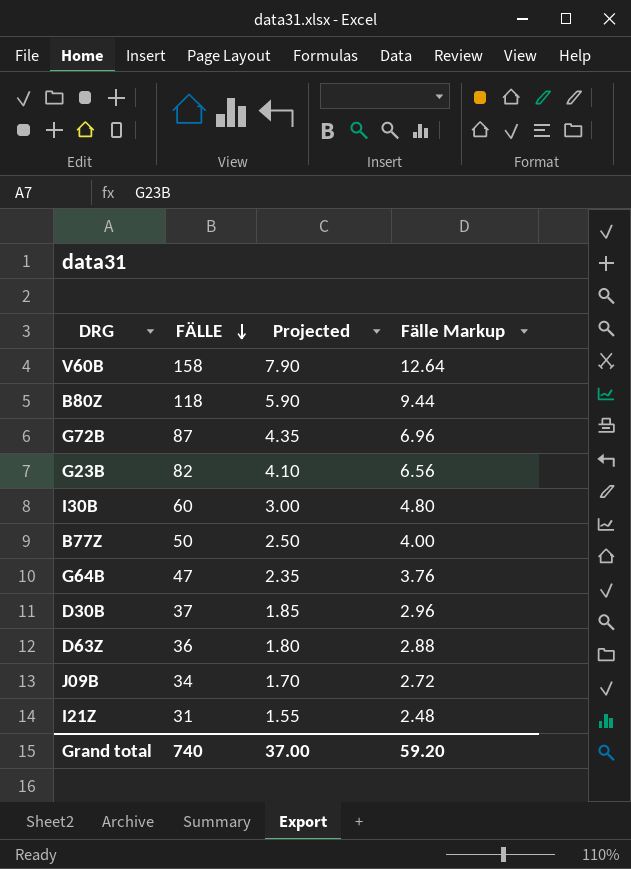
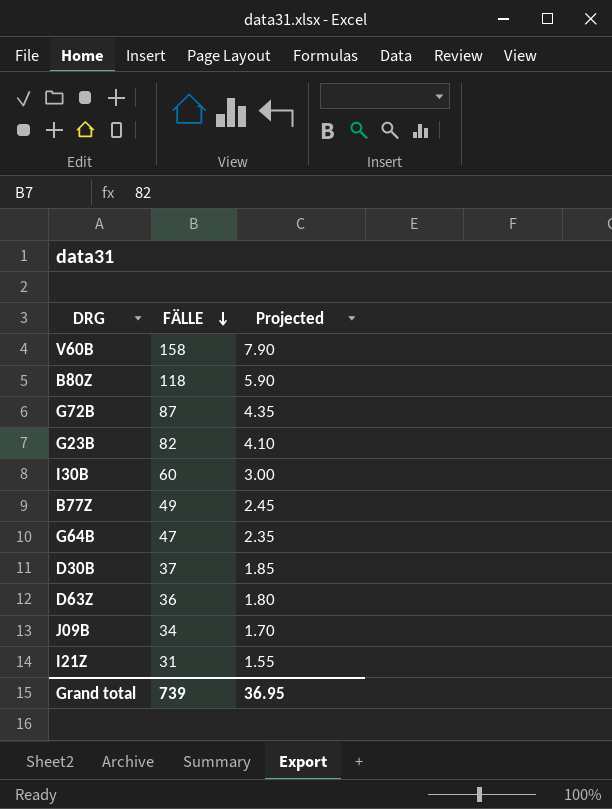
column Fälle Markup | formula: [FÄLLE] * 0.08 -> none
B77Z | FÄLLE: 50 -> 49
B77Z | Projected: 2.50 -> 2.45
Grand total | FÄLLE: 740 -> 739
Grand total | Projected: 37.00 -> 36.95

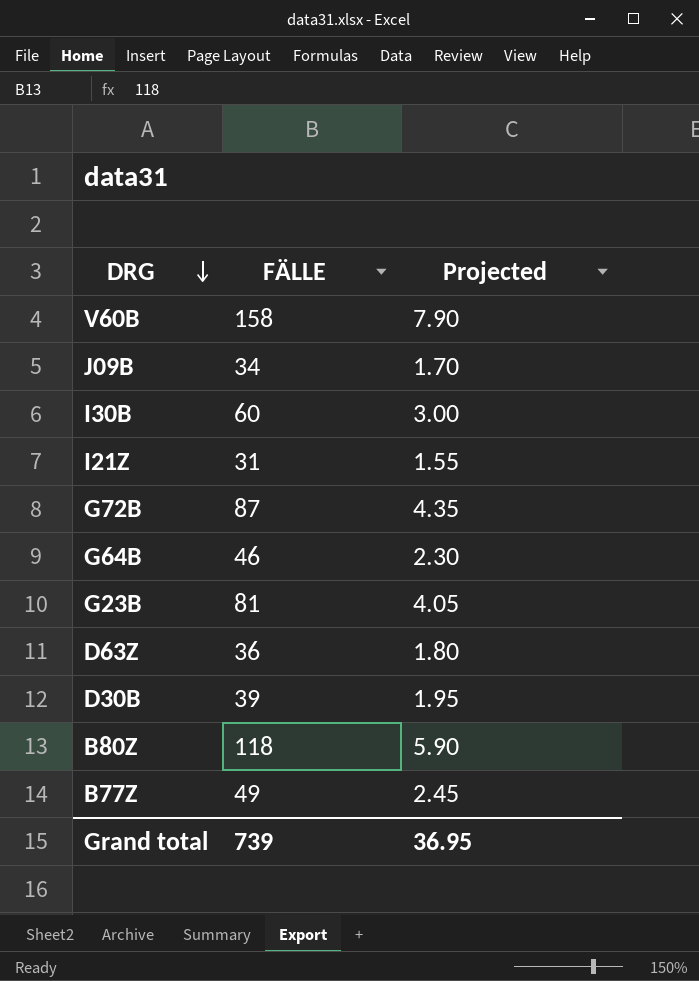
row order: FÄLLE descending -> DRG descending
G64B | FÄLLE: 47 -> 46
G64B | Projected: 2.35 -> 2.30
G23B | FÄLLE: 82 -> 81
G23B | Projected: 4.10 -> 4.05
D30B | FÄLLE: 37 -> 39
D30B | Projected: 1.85 -> 1.95

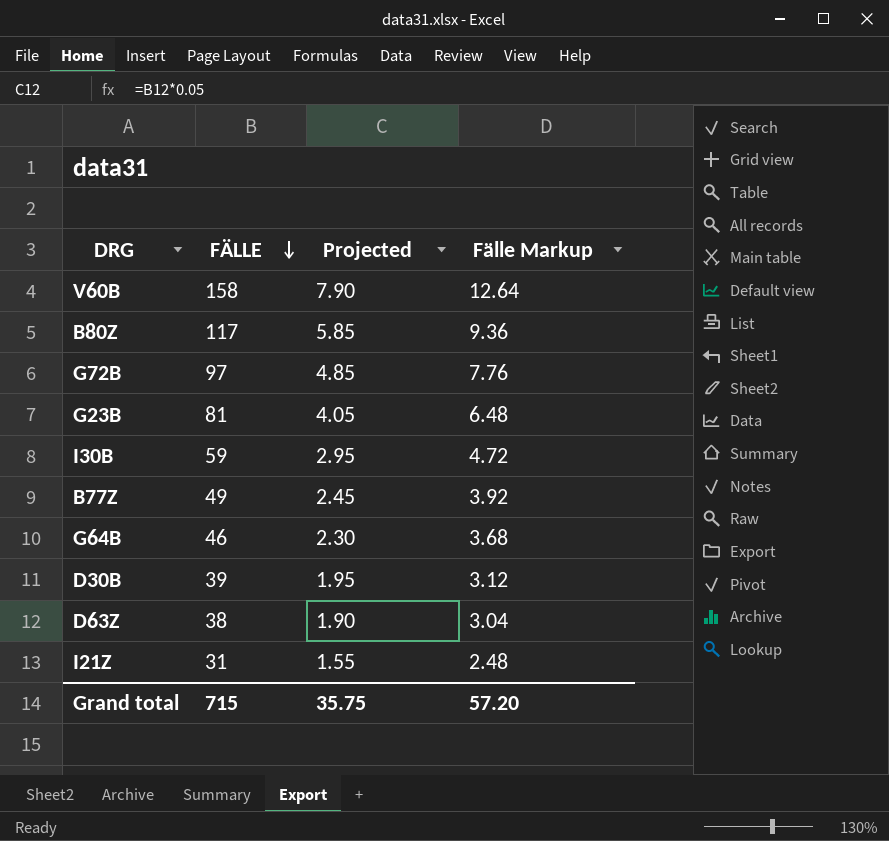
row order: DRG descending -> FÄLLE descending
column Fälle Markup | formula: none -> [FÄLLE] * 0.08
row J09B: 34 | 1.70 -> none
B80Z | FÄLLE: 118 -> 117
B80Z | Projected: 5.90 -> 5.85
G72B | FÄLLE: 87 -> 97
G72B | Projected: 4.35 -> 4.85
I30B | FÄLLE: 60 -> 59
I30B | Projected: 3.00 -> 2.95
D63Z | FÄLLE: 36 -> 38
D63Z | Projected: 1.80 -> 1.90
Grand total | FÄLLE: 739 -> 715
Grand total | Projected: 36.95 -> 35.75

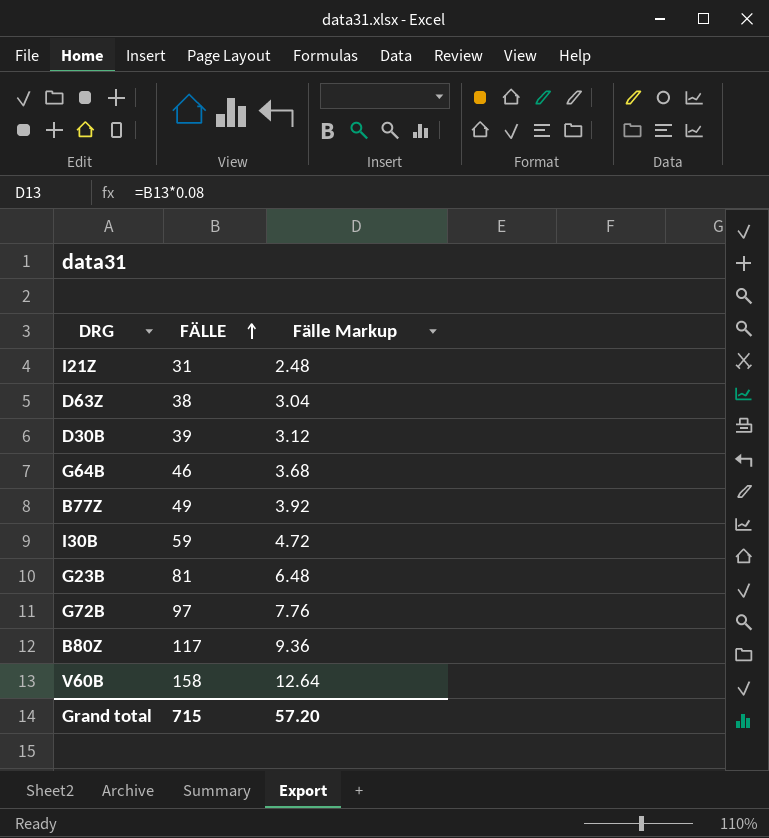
row order: FÄLLE descending -> FÄLLE ascending
column Projected | formula: [FÄLLE] * 0.05 -> none

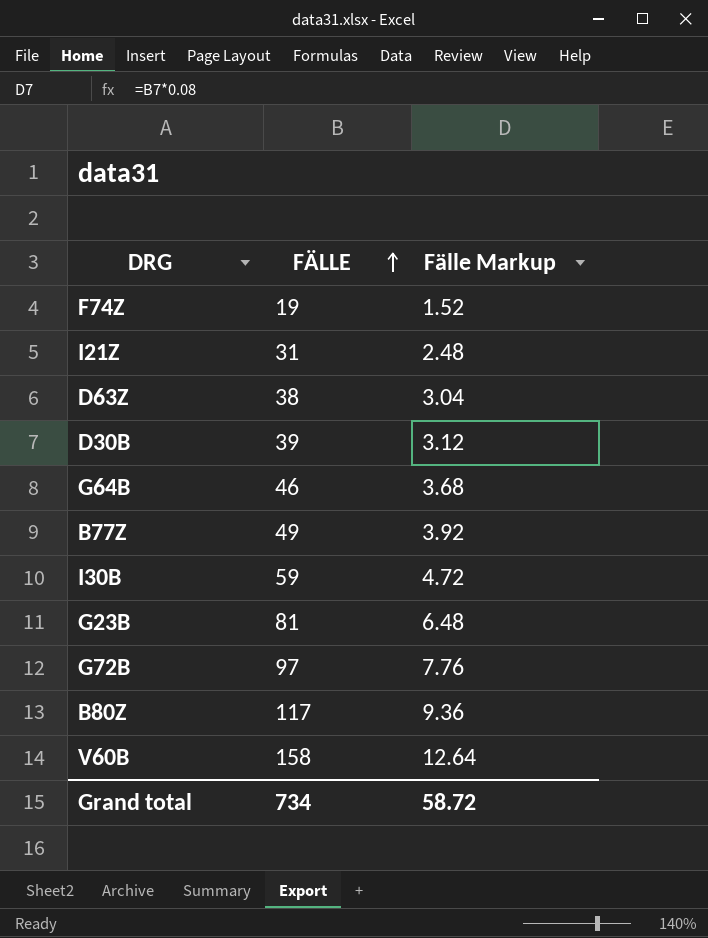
row F74Z: none -> 19 | 1.52
Grand total | FÄLLE: 715 -> 734
Grand total | Fälle Markup: 57.20 -> 58.72

